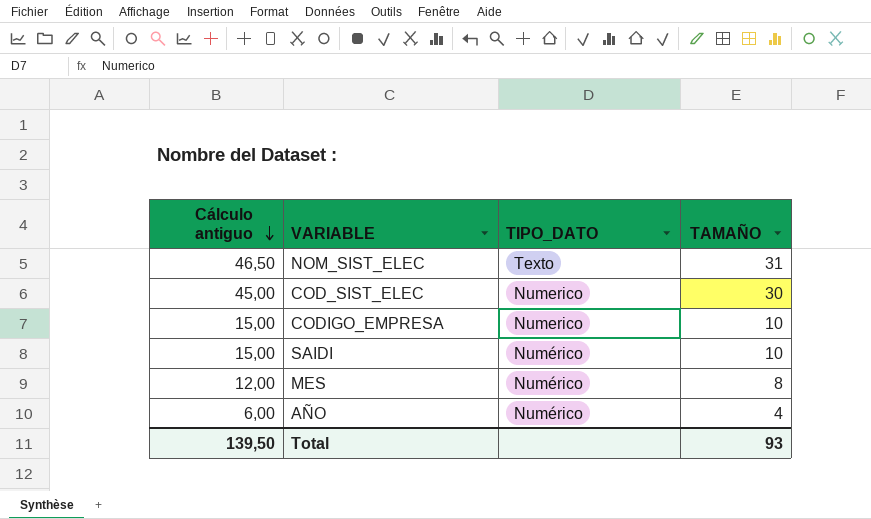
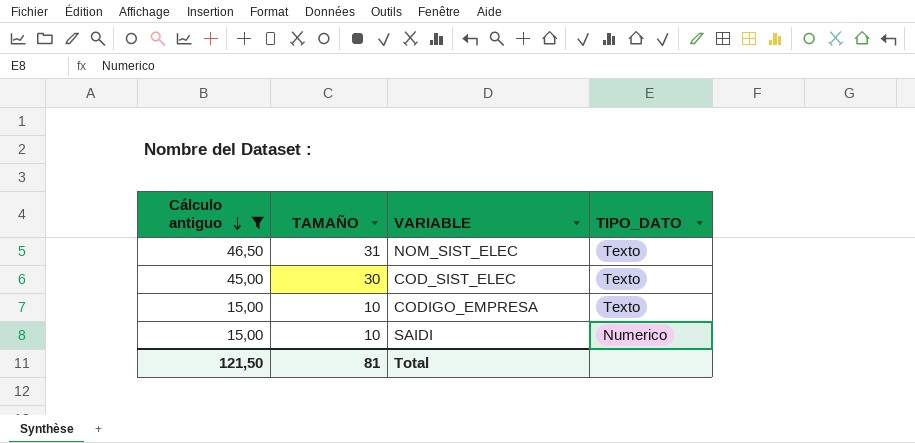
filter: none -> Cálculo antiguo >= 15,00
column TAMAÑO | position: 4 -> 2
COD_SIST_ELEC | TIPO_DATO: Numerico -> Texto
CODIGO_EMPRESA | TIPO_DATO: Numerico -> Texto
SAIDI | TIPO_DATO: Numérico -> Numerico
Total | Cálculo antiguo: 139,50 -> 121,50
Total | TAMAÑO: 93 -> 81

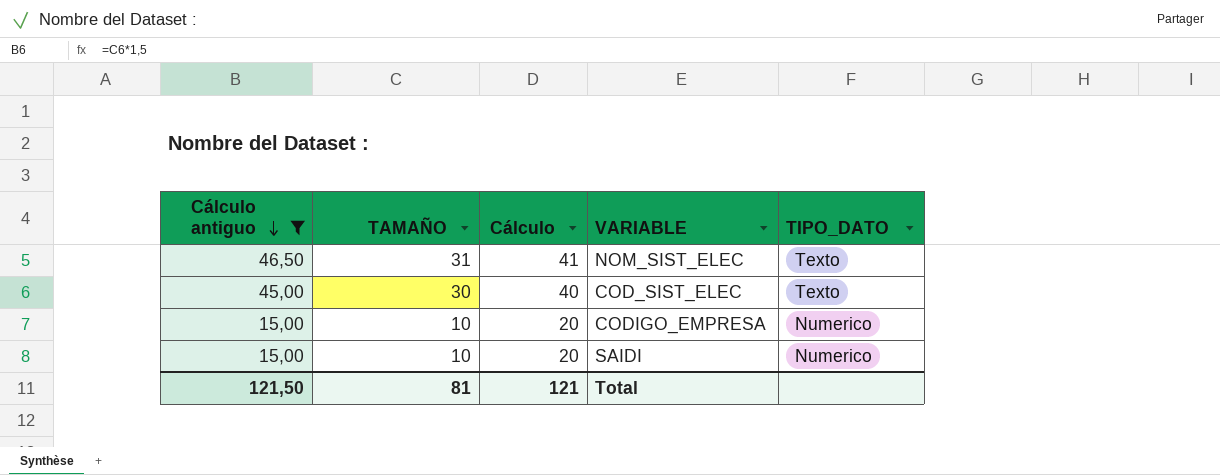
column Cálculo | formula: none -> [TAMAÑO] + 10
CODIGO_EMPRESA | TIPO_DATO: Texto -> Numerico

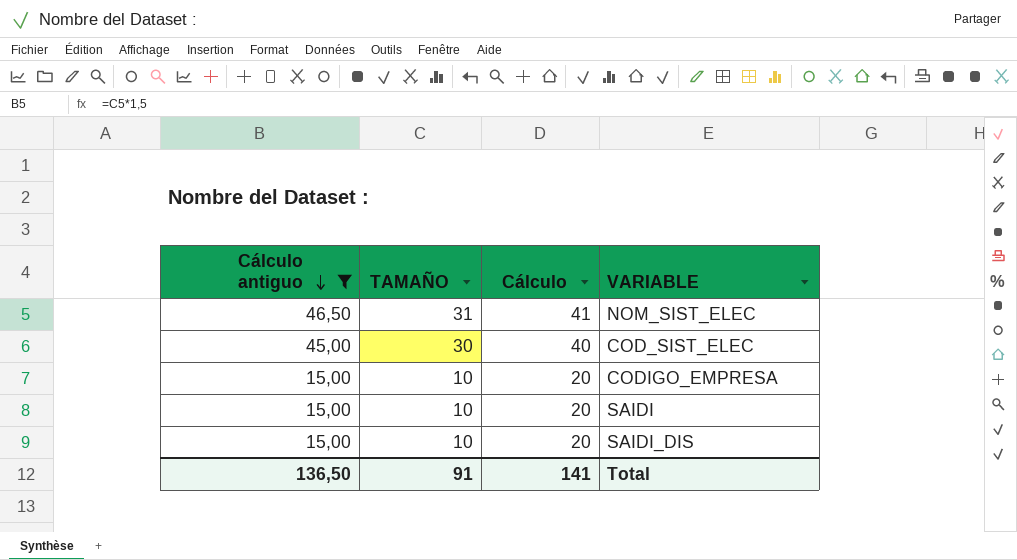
column TIPO_DATO | position: 5 -> none
row SAIDI_DIS: none -> 15,00 | 10 | 20
Total | Cálculo antiguo: 121,50 -> 136,50
Total | TAMAÑO: 81 -> 91
Total | Cálculo: 121 -> 141

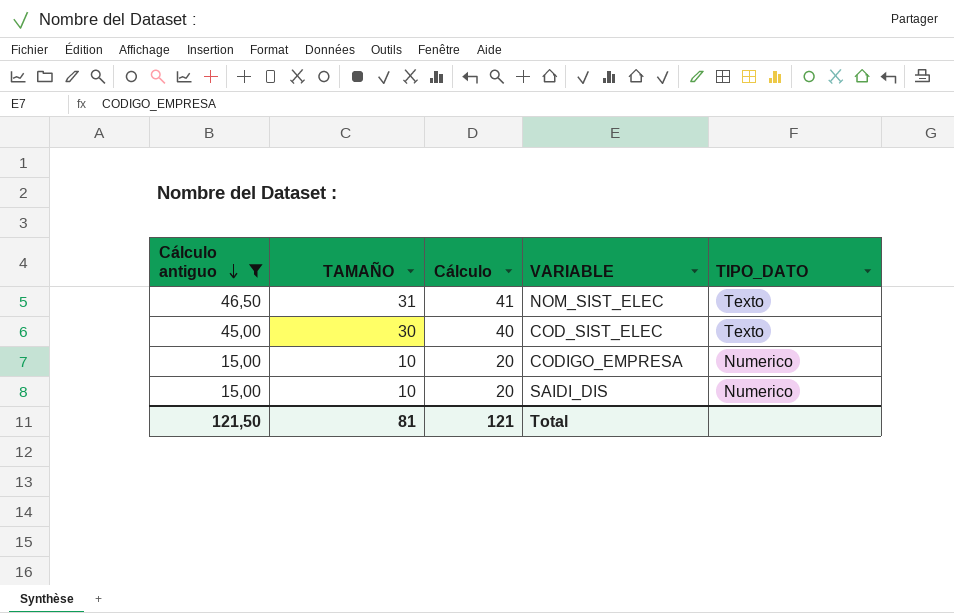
column TIPO_DATO | position: none -> 5
row SAIDI: 15,00 | 10 | 20 -> none
Total | Cálculo antiguo: 136,50 -> 121,50
Total | TAMAÑO: 91 -> 81
Total | Cálculo: 141 -> 121

